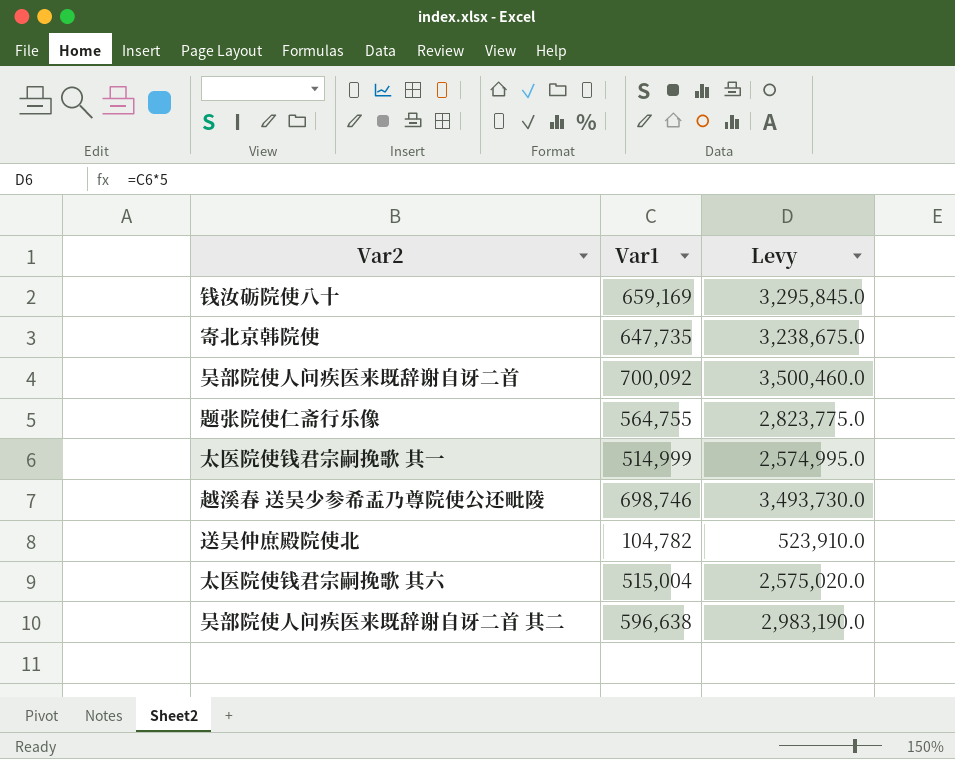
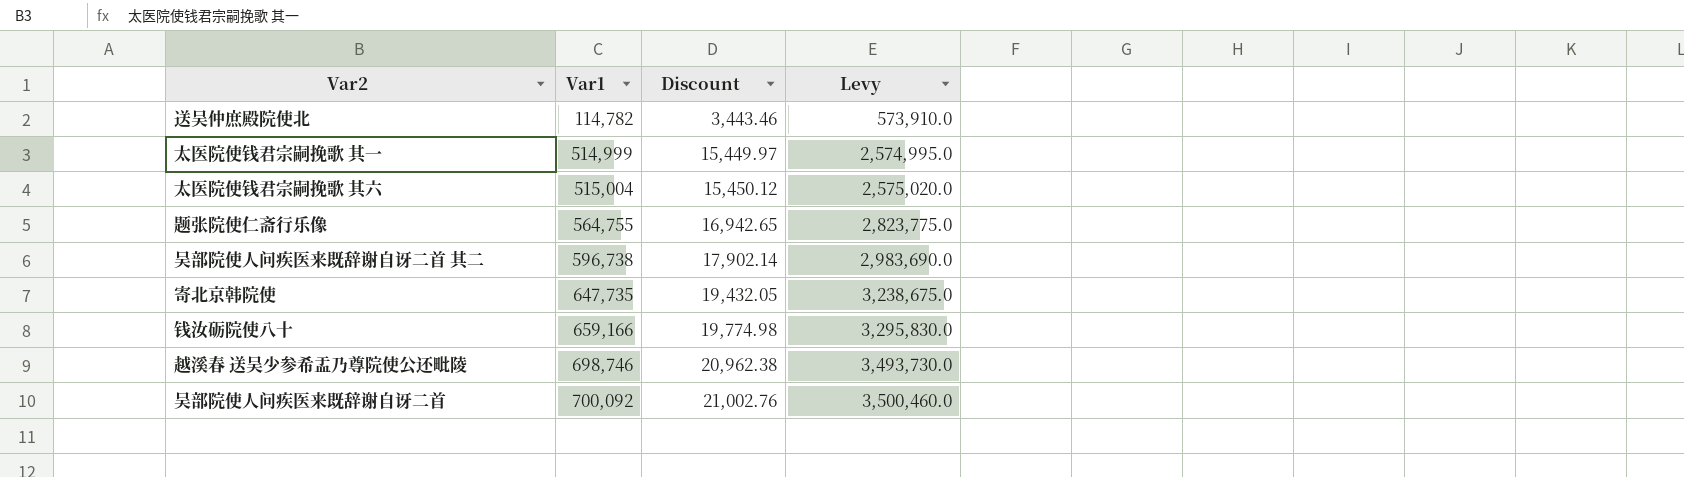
row order: none -> Var1 ascending
column Discount | formula: none -> [Var1] * 0.03
送吴仲庶殿院使北 | Var1: 104,782 -> 114,782
送吴仲庶殿院使北 | Levy: 523,910.0 -> 573,910.0
吴部院使人问疾医来既辞谢自讶二首 其二 | Var1: 596,638 -> 596,738
吴部院使人问疾医来既辞谢自讶二首 其二 | Levy: 2,983,190.0 -> 2,983,690.0
钱汝砺院使八十 | Var1: 659,169 -> 659,166
钱汝砺院使八十 | Levy: 3,295,845.0 -> 3,295,830.0

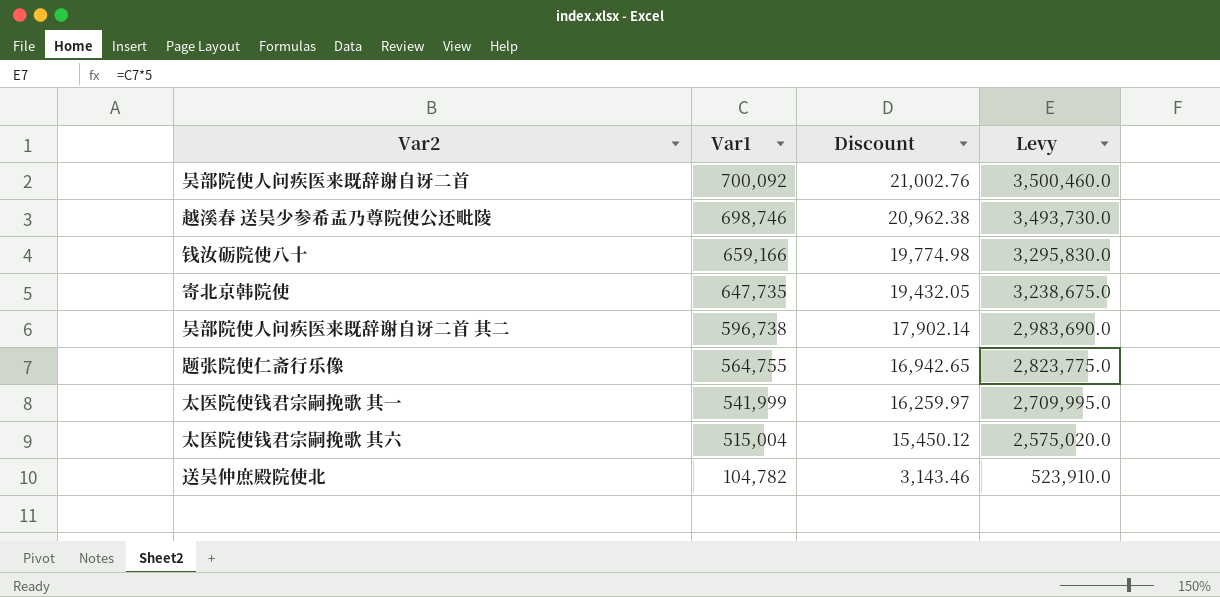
row order: Var1 ascending -> Var1 descending
太医院使钱君宗嗣挽歌 其一 | Var1: 514,999 -> 541,999
太医院使钱君宗嗣挽歌 其一 | Discount: 15,449.97 -> 16,259.97
太医院使钱君宗嗣挽歌 其一 | Levy: 2,574,995.0 -> 2,709,995.0
送吴仲庶殿院使北 | Var1: 114,782 -> 104,782
送吴仲庶殿院使北 | Discount: 3,443.46 -> 3,143.46
送吴仲庶殿院使北 | Levy: 573,910.0 -> 523,910.0

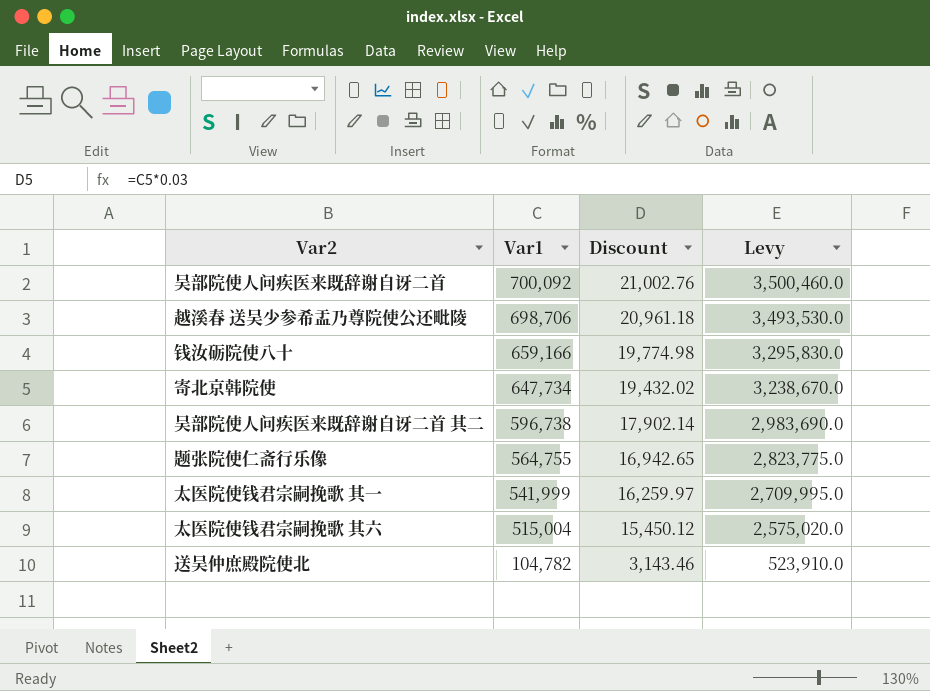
越溪春 送吴少参希盂乃尊院使公还毗陵 | Var1: 698,746 -> 698,706
越溪春 送吴少参希盂乃尊院使公还毗陵 | Discount: 20,962.38 -> 20,961.18
越溪春 送吴少参希盂乃尊院使公还毗陵 | Levy: 3,493,730.0 -> 3,493,530.0
寄北京韩院使 | Var1: 647,735 -> 647,734
寄北京韩院使 | Discount: 19,432.05 -> 19,432.02
寄北京韩院使 | Levy: 3,238,675.0 -> 3,238,670.0

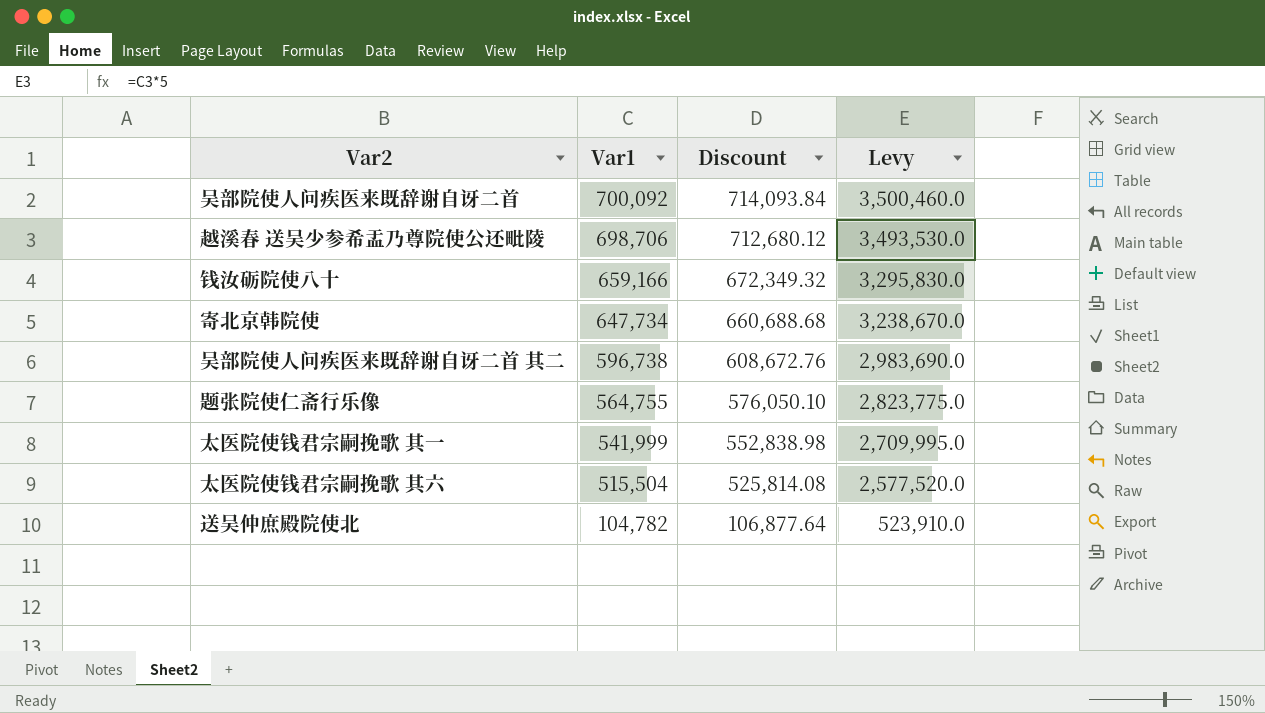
column Discount | formula: [Var1] * 0.03 -> [Var1] * 1.02
太医院使钱君宗嗣挽歌 其六 | Var1: 515,004 -> 515,504
太医院使钱君宗嗣挽歌 其六 | Levy: 2,575,020.0 -> 2,577,520.0

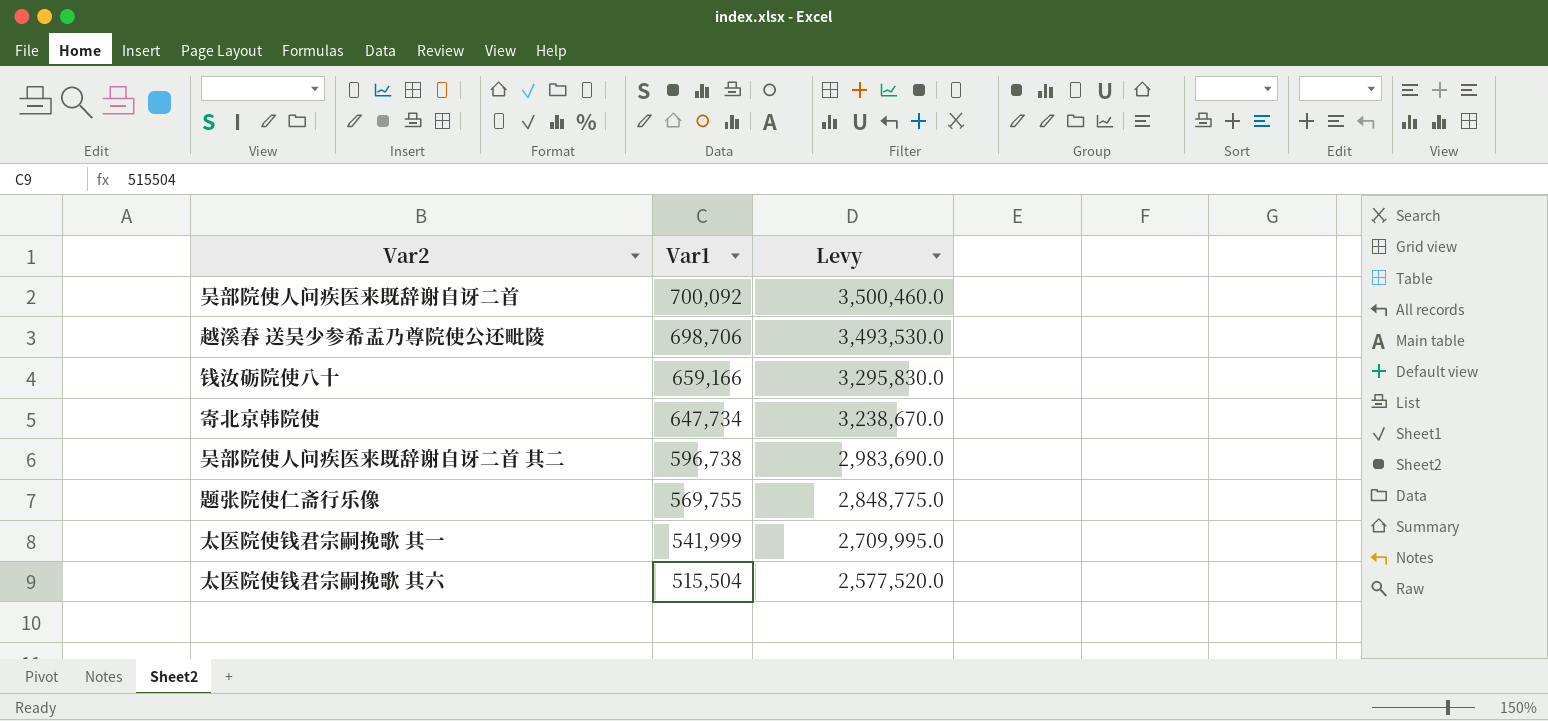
column Discount | formula: [Var1] * 1.02 -> none
row 送吴仲庶殿院使北: 104,782 | 106,877.64 | 523,910.0 -> none
题张院使仁斋行乐像 | Var1: 564,755 -> 569,755
题张院使仁斋行乐像 | Levy: 2,823,775.0 -> 2,848,775.0

